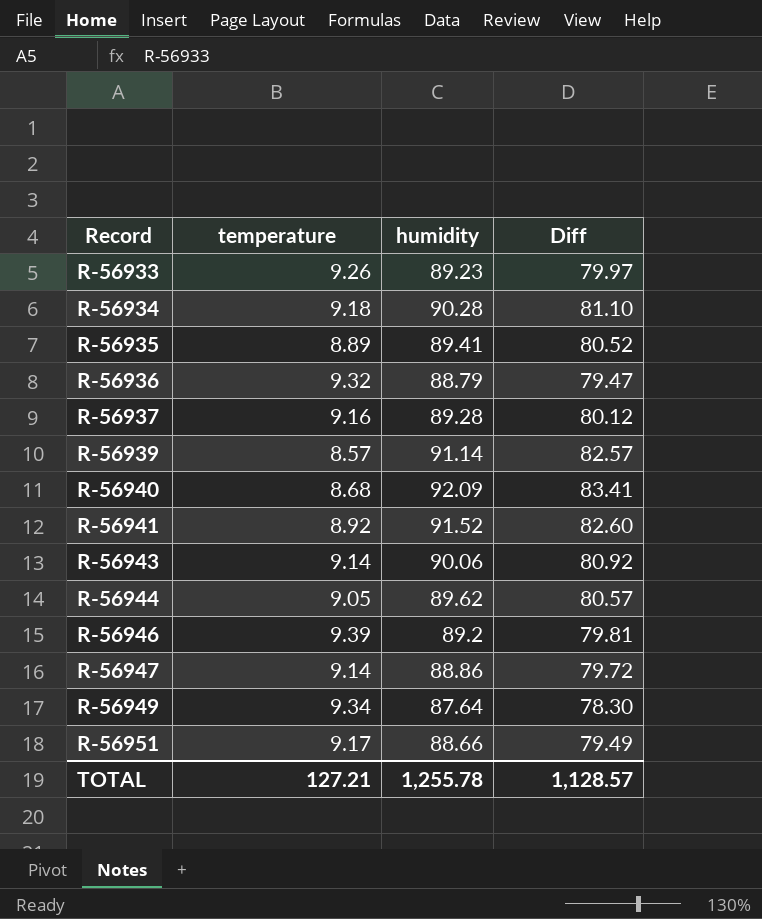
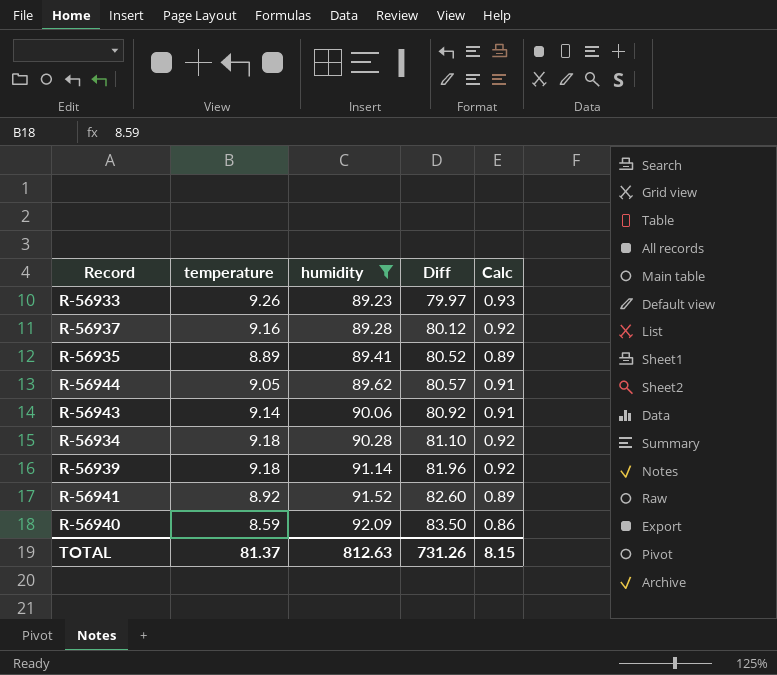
filter: none -> humidity >= 89.23
row order: Record ascending -> humidity ascending
column Calc | formula: none -> [temperature] * 0.1
R-56939 | temperature: 8.57 -> 9.18
R-56939 | Diff: 82.57 -> 81.96
R-56940 | temperature: 8.68 -> 8.59
R-56940 | Diff: 83.41 -> 83.50
TOTAL | temperature: 127.21 -> 81.37
TOTAL | humidity: 1,255.78 -> 812.63
TOTAL | Diff: 1,128.57 -> 731.26

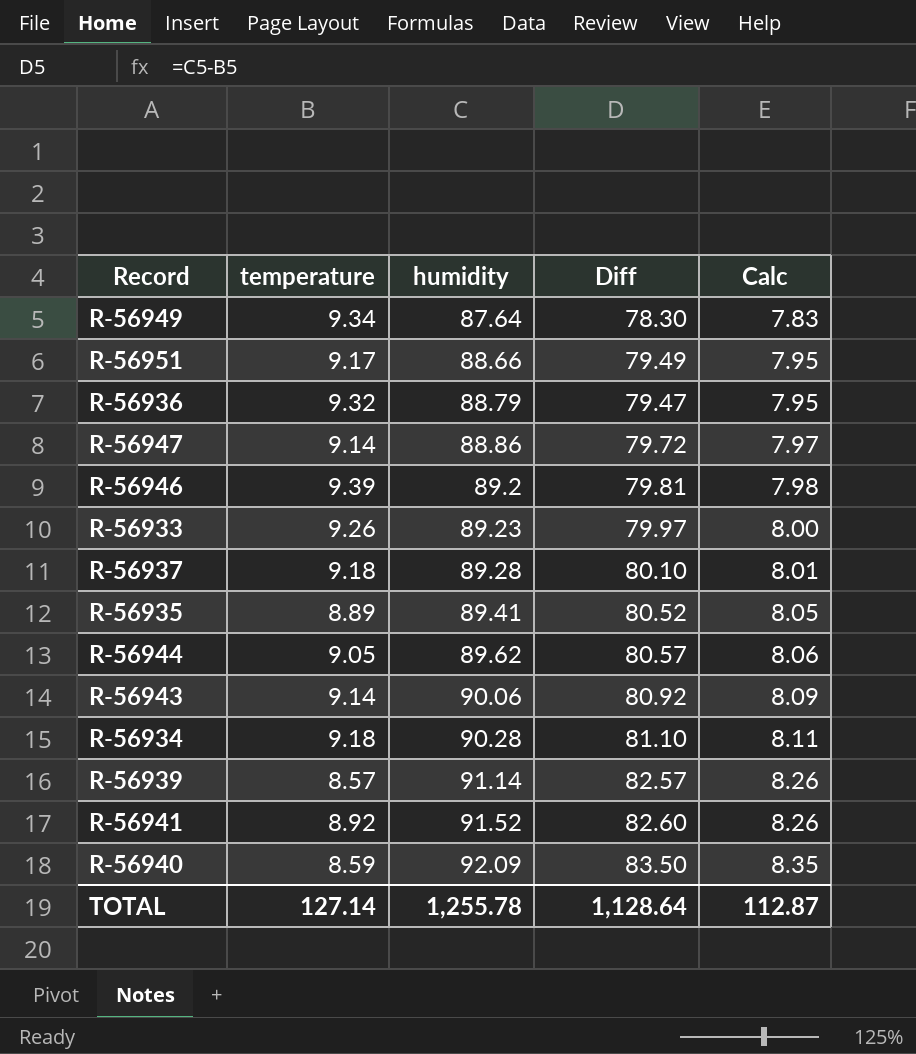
filter: humidity >= 89.23 -> none
column Calc | formula: [temperature] * 0.1 -> [Diff] * 0.1
R-56937 | temperature: 9.16 -> 9.18
R-56937 | Diff: 80.12 -> 80.10
R-56939 | temperature: 9.18 -> 8.57
R-56939 | Diff: 81.96 -> 82.57
TOTAL | temperature: 81.37 -> 127.14
TOTAL | humidity: 812.63 -> 1,255.78
TOTAL | Diff: 731.26 -> 1,128.64
TOTAL | Calc: 8.15 -> 112.87

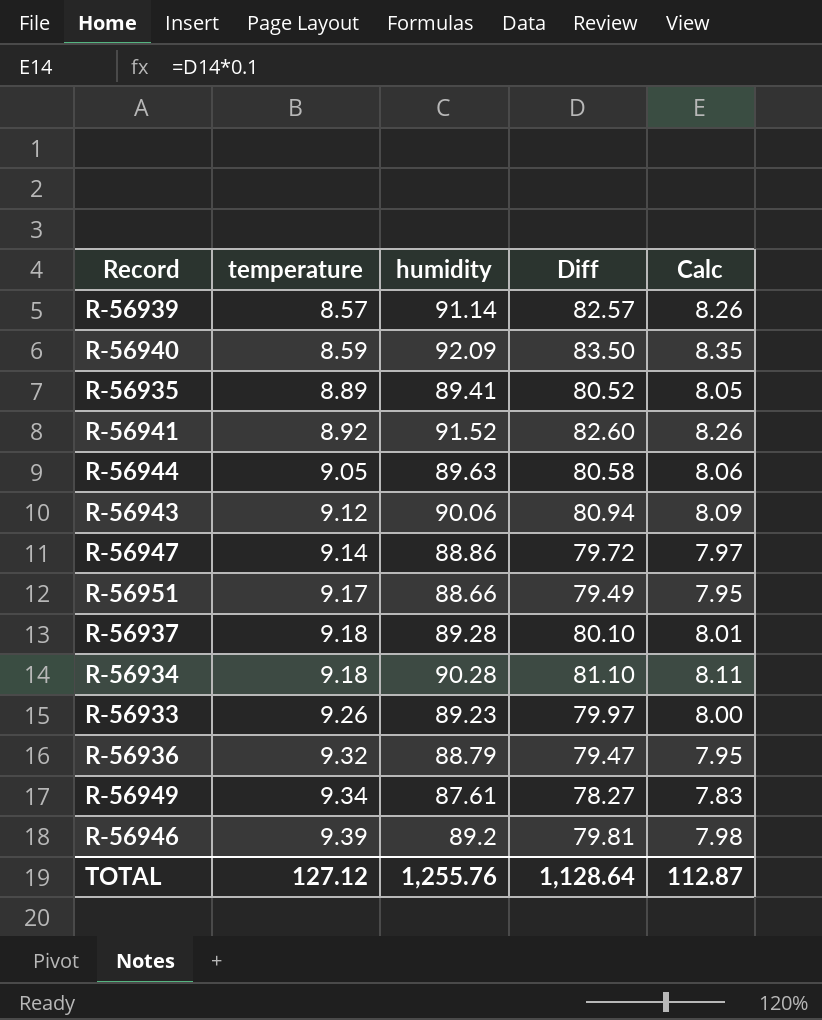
row order: humidity ascending -> temperature ascending
R-56944 | humidity: 89.62 -> 89.63
R-56944 | Diff: 80.57 -> 80.58
R-56943 | temperature: 9.14 -> 9.12
R-56943 | Diff: 80.92 -> 80.94
R-56949 | humidity: 87.64 -> 87.61
R-56949 | Diff: 78.30 -> 78.27
TOTAL | temperature: 127.14 -> 127.12
TOTAL | humidity: 1,255.78 -> 1,255.76

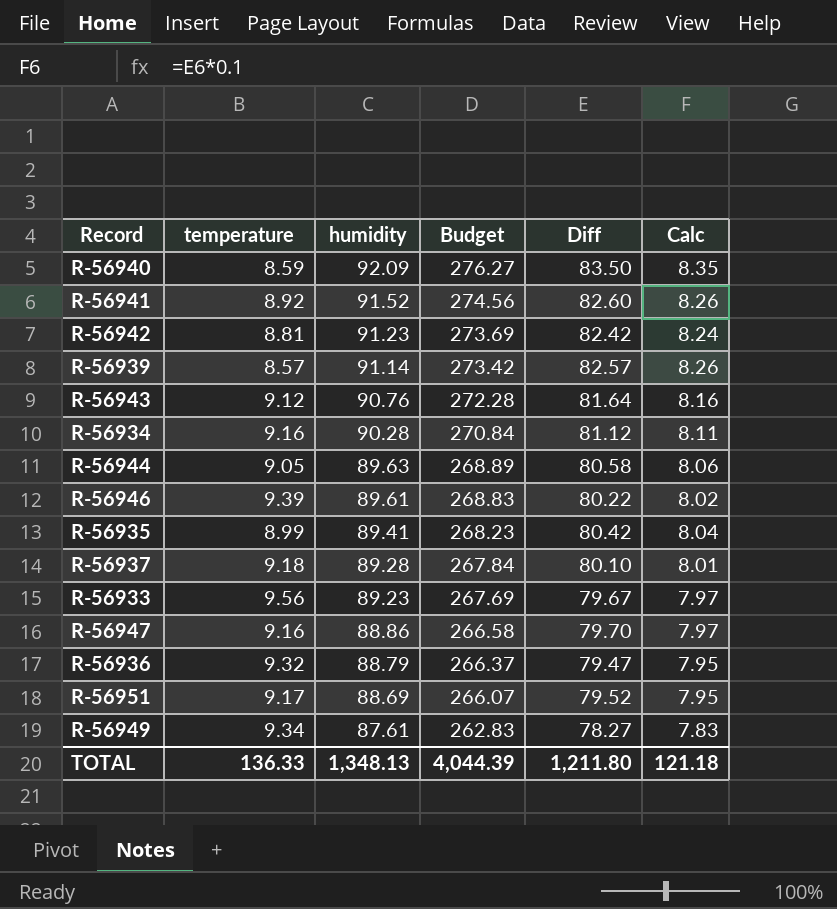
row order: temperature ascending -> humidity descending
column Budget | formula: none -> [humidity] * 3
row R-56942: none -> 8.81 | 91.23 | 273.69 | 82.42 | 8.24
R-56943 | humidity: 90.06 -> 90.76
R-56943 | Diff: 80.94 -> 81.64
R-56943 | Calc: 8.09 -> 8.16
R-56934 | temperature: 9.18 -> 9.16
R-56934 | Diff: 81.10 -> 81.12
R-56946 | humidity: 89.2 -> 89.61
R-56946 | Diff: 79.81 -> 80.22
R-56946 | Calc: 7.98 -> 8.02
R-56935 | temperature: 8.89 -> 8.99
R-56935 | Diff: 80.52 -> 80.42
R-56935 | Calc: 8.05 -> 8.04
R-56933 | temperature: 9.26 -> 9.56
R-56933 | Diff: 79.97 -> 79.67
R-56933 | Calc: 8.00 -> 7.97
R-56947 | temperature: 9.14 -> 9.16
R-56947 | Diff: 79.72 -> 79.70
R-56951 | humidity: 88.66 -> 88.69
R-56951 | Diff: 79.49 -> 79.52
TOTAL | temperature: 127.12 -> 136.33
TOTAL | humidity: 1,255.76 -> 1,348.13
TOTAL | Diff: 1,128.64 -> 1,211.80
TOTAL | Calc: 112.87 -> 121.18

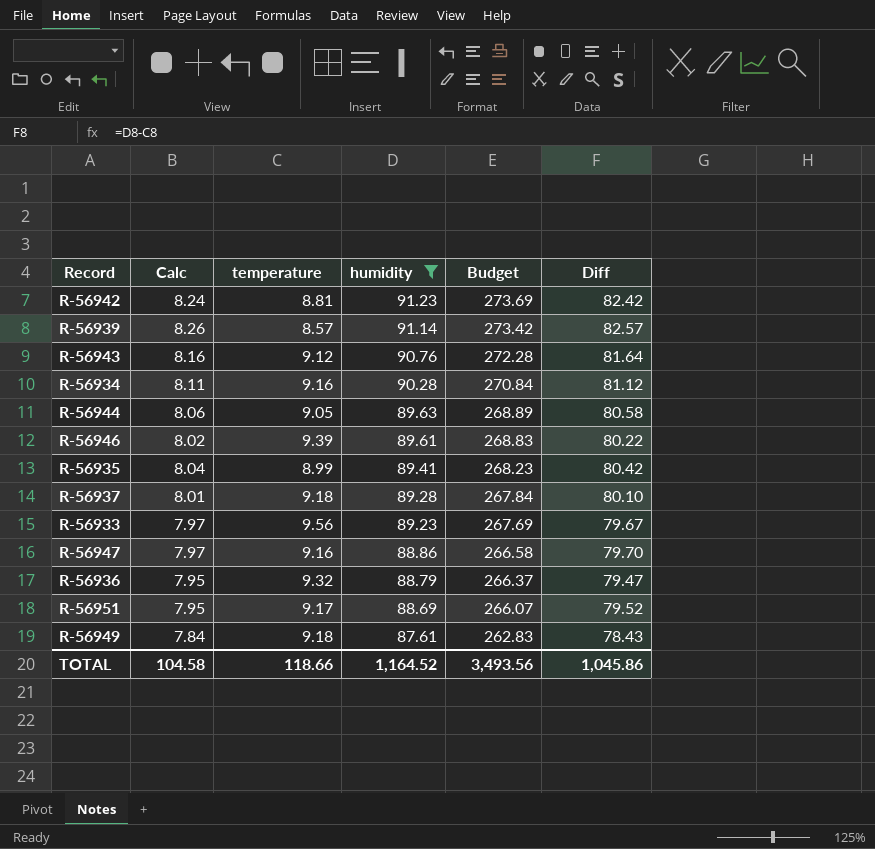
filter: none -> humidity <= 91.23
column Calc | position: 6 -> 2
R-56949 | Calc: 7.83 -> 7.84
R-56949 | temperature: 9.34 -> 9.18
R-56949 | Diff: 78.27 -> 78.43
TOTAL | Calc: 121.18 -> 104.58
TOTAL | temperature: 136.33 -> 118.66
TOTAL | humidity: 1,348.13 -> 1,164.52
TOTAL | Budget: 4,044.39 -> 3,493.56
TOTAL | Diff: 1,211.80 -> 1,045.86

